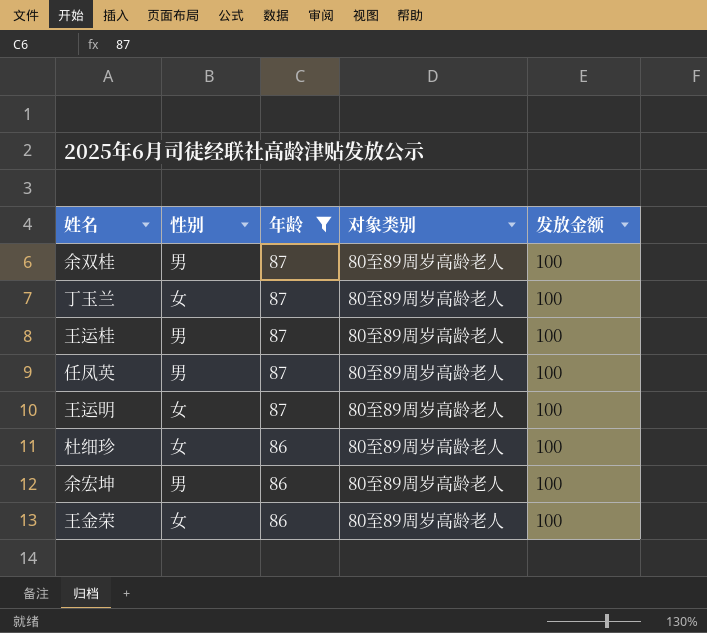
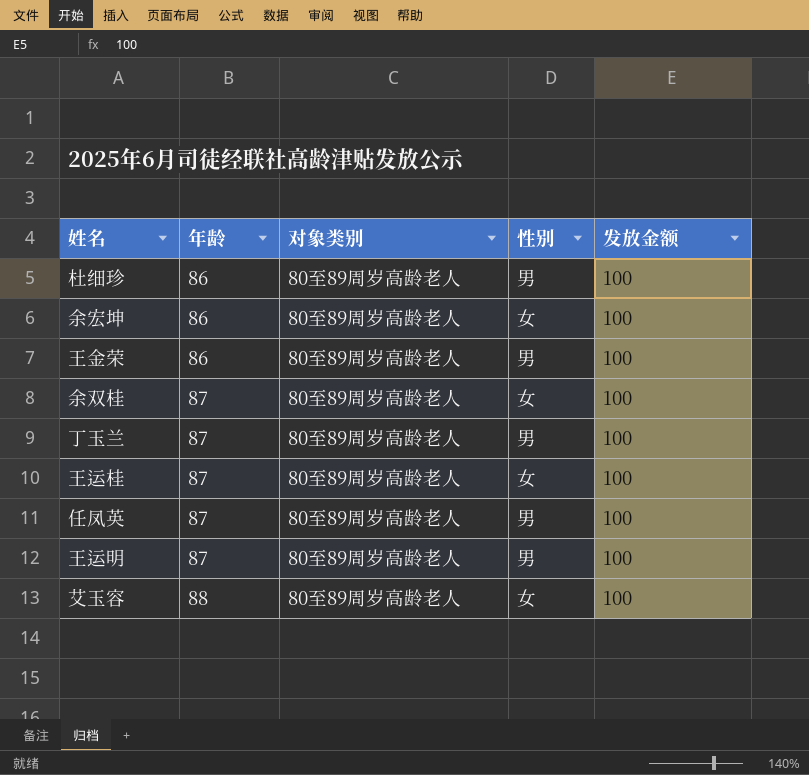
filter: 年龄 != 88 -> none
row order: 年龄 descending -> 年龄 ascending
column 性别 | position: 2 -> 4
杜细珍 | 性别: 女 -> 男
余宏坤 | 性别: 男 -> 女
王金荣 | 性别: 女 -> 男
余双桂 | 性别: 男 -> 女
丁玉兰 | 性别: 女 -> 男
王运桂 | 性别: 男 -> 女
王运明 | 性别: 女 -> 男

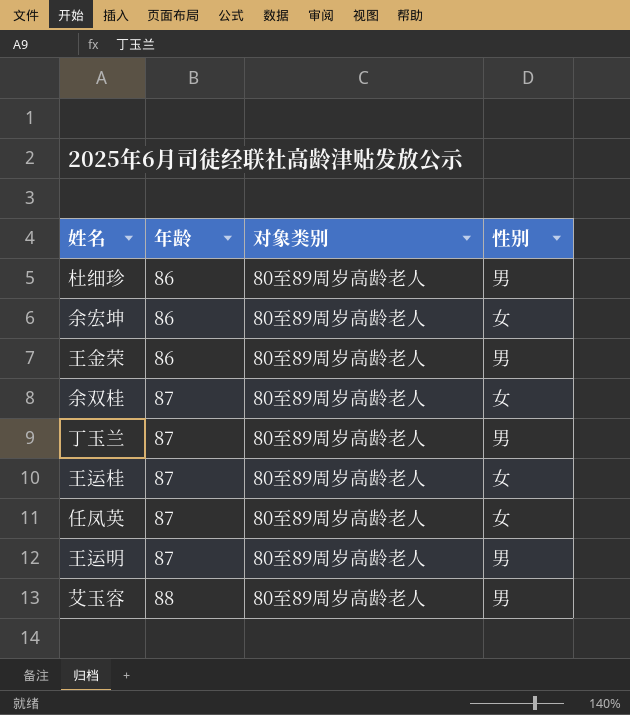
column 发放金额 | position: 5 -> none
任凤英 | 性别: 男 -> 女
艾玉容 | 性别: 女 -> 男

